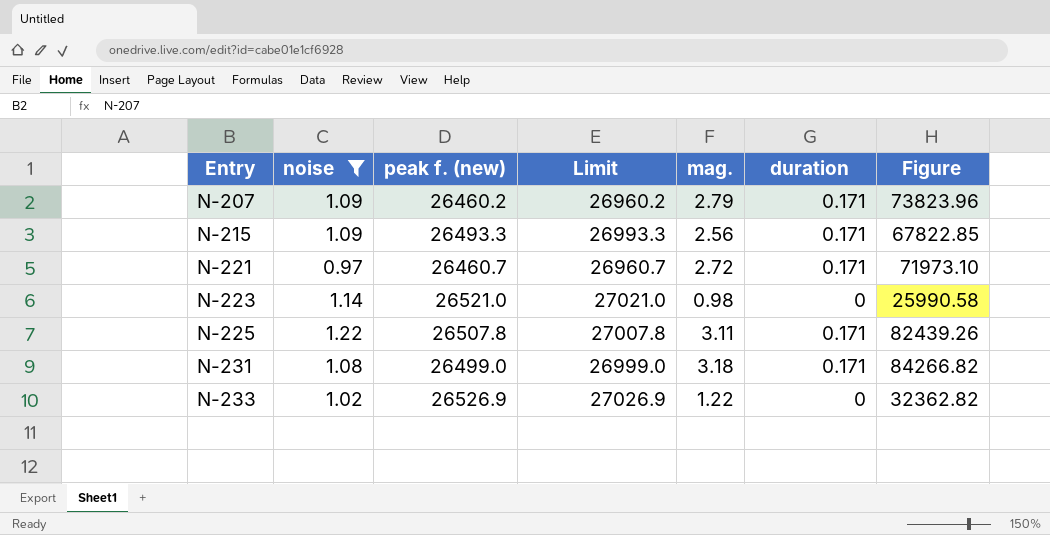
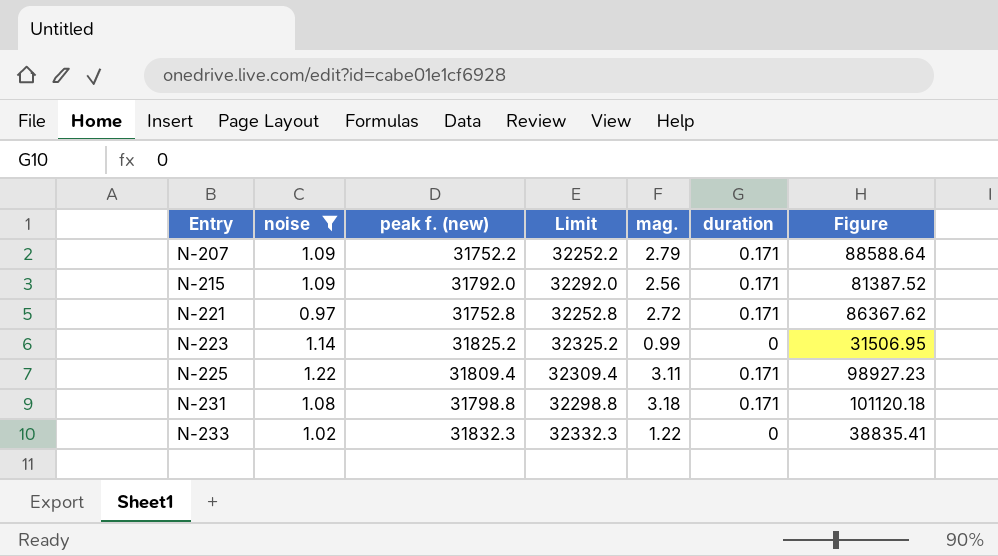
N-207 | peak f. (new): 26460.2 -> 31752.2
N-207 | Limit: 26960.2 -> 32252.2
N-207 | Figure: 73823.96 -> 88588.64
N-215 | peak f. (new): 26493.3 -> 31792.0
N-215 | Limit: 26993.3 -> 32292.0
N-215 | Figure: 67822.85 -> 81387.52
N-221 | peak f. (new): 26460.7 -> 31752.8
N-221 | Limit: 26960.7 -> 32252.8
N-221 | Figure: 71973.10 -> 86367.62
N-223 | peak f. (new): 26521.0 -> 31825.2
N-223 | Limit: 27021.0 -> 32325.2
N-223 | mag.: 0.98 -> 0.99
N-223 | Figure: 25990.58 -> 31506.95
N-225 | peak f. (new): 26507.8 -> 31809.4
N-225 | Limit: 27007.8 -> 32309.4
N-225 | Figure: 82439.26 -> 98927.23
N-231 | peak f. (new): 26499.0 -> 31798.8
N-231 | Limit: 26999.0 -> 32298.8
N-231 | Figure: 84266.82 -> 101120.18
N-233 | peak f. (new): 26526.9 -> 31832.3
N-233 | Limit: 27026.9 -> 32332.3
N-233 | Figure: 32362.82 -> 38835.41

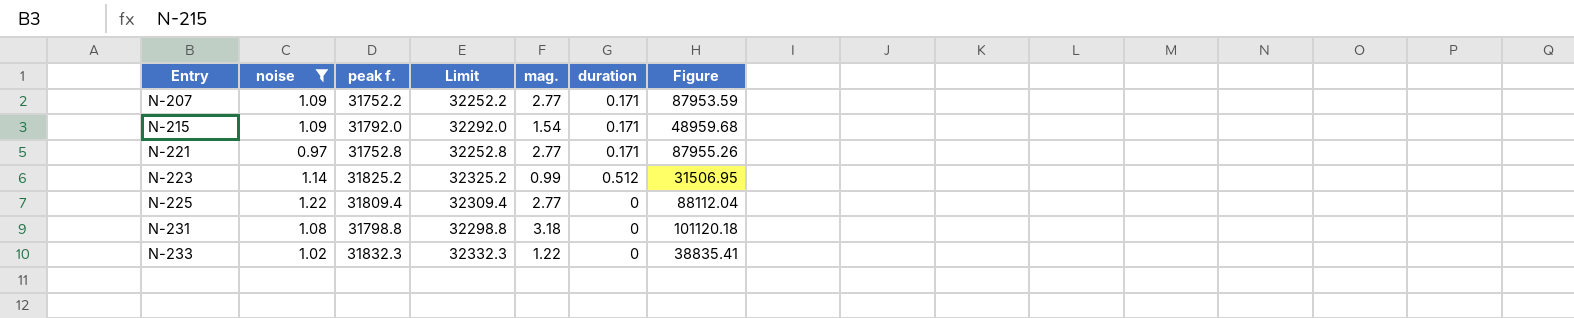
column name: peak f. (new) -> peak f.
N-207 | mag.: 2.79 -> 2.77
N-207 | Figure: 88588.64 -> 87953.59
N-215 | mag.: 2.56 -> 1.54
N-215 | Figure: 81387.52 -> 48959.68
N-221 | mag.: 2.72 -> 2.77
N-221 | Figure: 86367.62 -> 87955.26
N-223 | duration: 0 -> 0.512
N-225 | mag.: 3.11 -> 2.77
N-225 | duration: 0.171 -> 0
N-225 | Figure: 98927.23 -> 88112.04
N-231 | duration: 0.171 -> 0

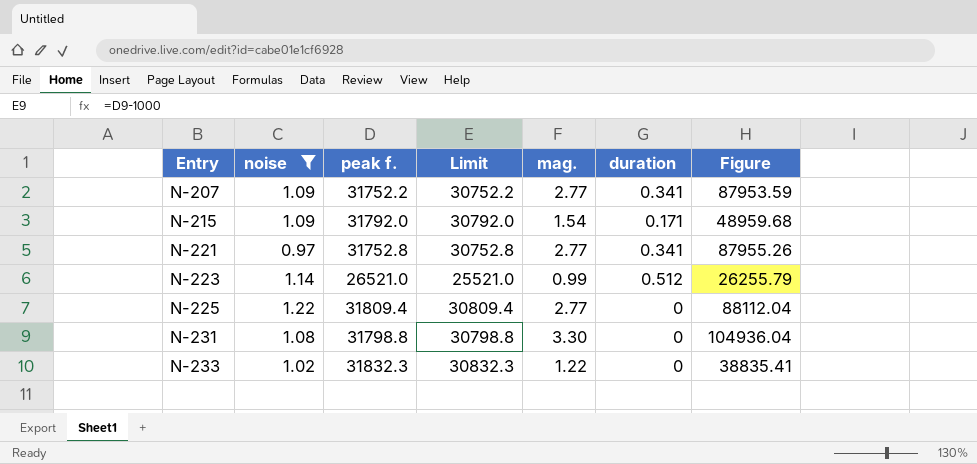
column Limit | formula: [peak f.] + 500 -> [peak f.] - 1000
N-207 | duration: 0.171 -> 0.341
N-221 | duration: 0.171 -> 0.341
N-223 | peak f.: 31825.2 -> 26521.0
N-223 | Figure: 31506.95 -> 26255.79
N-231 | mag.: 3.18 -> 3.30
N-231 | Figure: 101120.18 -> 104936.04

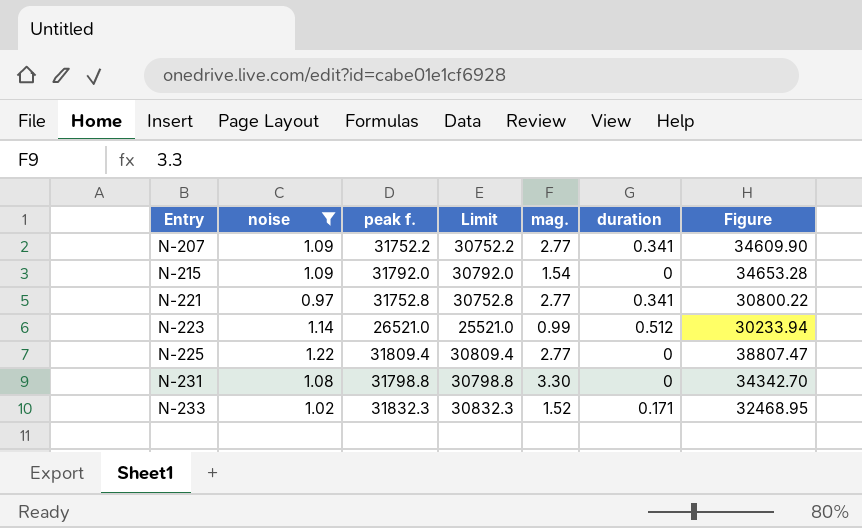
column Figure | formula: [peak f.] * [mag.] -> [noise] * [peak f.]
N-215 | duration: 0.171 -> 0
N-233 | mag.: 1.22 -> 1.52
N-233 | duration: 0 -> 0.171

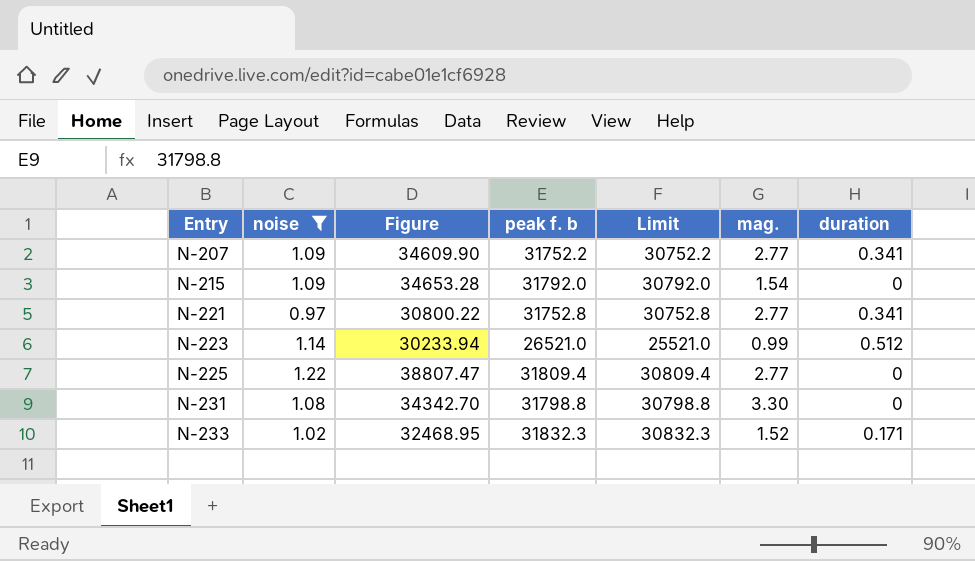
column Figure | position: 7 -> 3
column name: peak f. -> peak f. b

